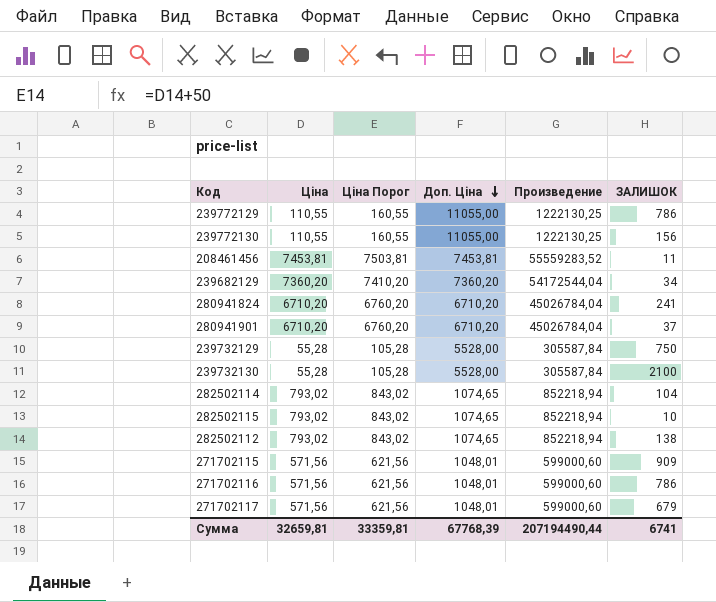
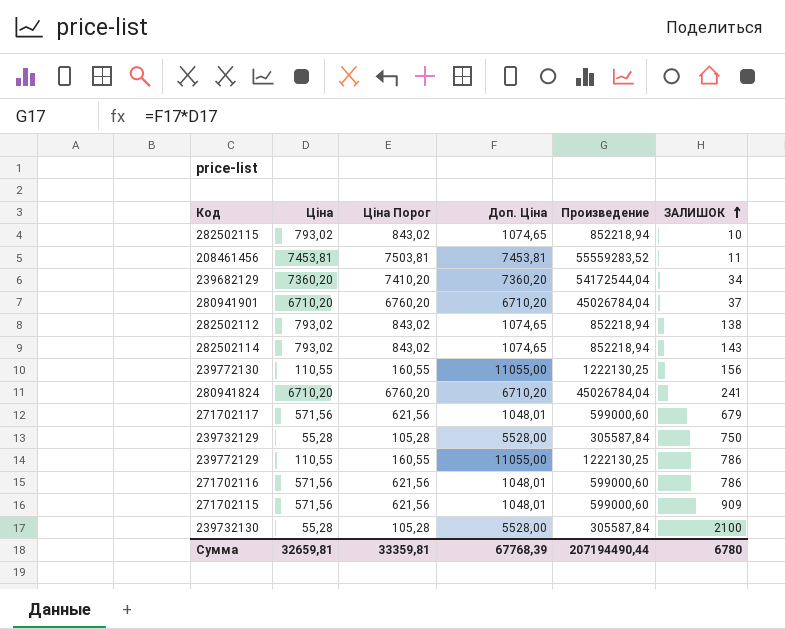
row order: Доп. Ціна descending -> ЗАЛИШОК ascending
282502114 | ЗАЛИШОК: 104 -> 143
Сумма | ЗАЛИШОК: 6741 -> 6780

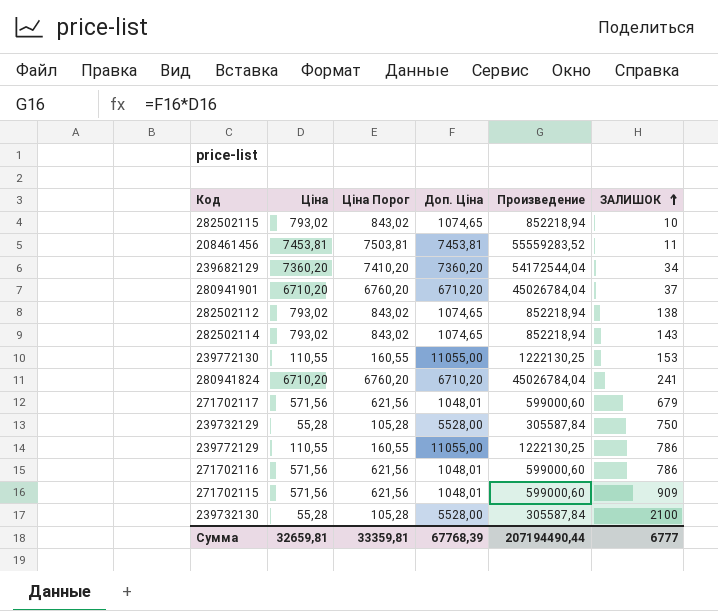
239772130 | ЗАЛИШОК: 156 -> 153
Сумма | ЗАЛИШОК: 6780 -> 6777

